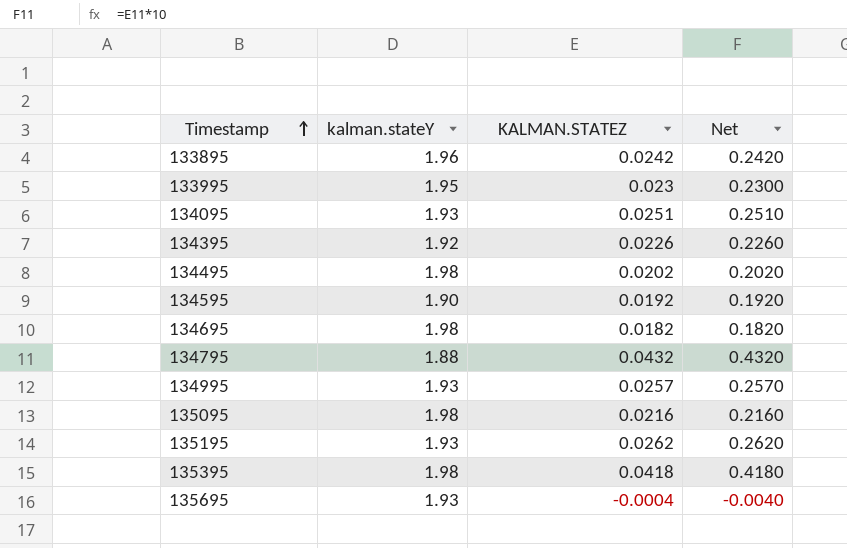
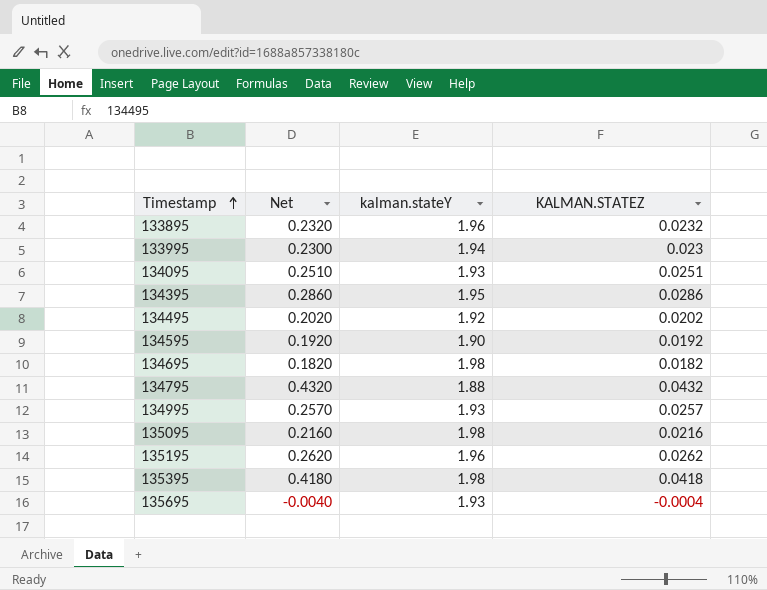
column Net | position: 4 -> 2
133895 | Net: 0.2420 -> 0.2320
133895 | KALMAN.STATEZ: 0.0242 -> 0.0232
133995 | kalman.stateY: 1.95 -> 1.94
134395 | Net: 0.2260 -> 0.2860
134395 | kalman.stateY: 1.92 -> 1.95
134395 | KALMAN.STATEZ: 0.0226 -> 0.0286
134495 | kalman.stateY: 1.98 -> 1.92
135195 | kalman.stateY: 1.93 -> 1.96

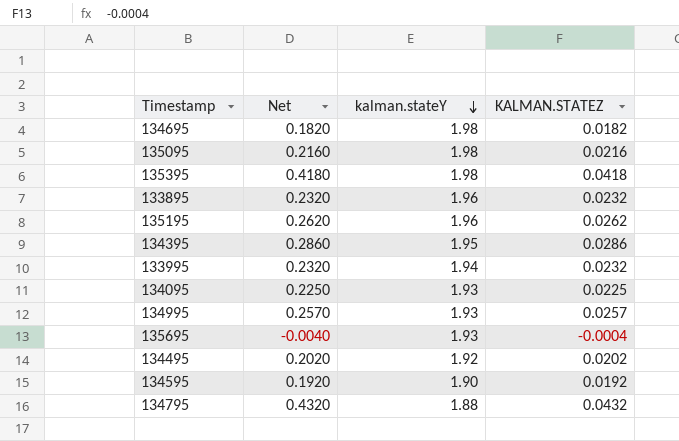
row order: Timestamp ascending -> kalman.stateY descending
133995 | Net: 0.2300 -> 0.2320
133995 | KALMAN.STATEZ: 0.023 -> 0.0232
134095 | Net: 0.2510 -> 0.2250
134095 | KALMAN.STATEZ: 0.0251 -> 0.0225

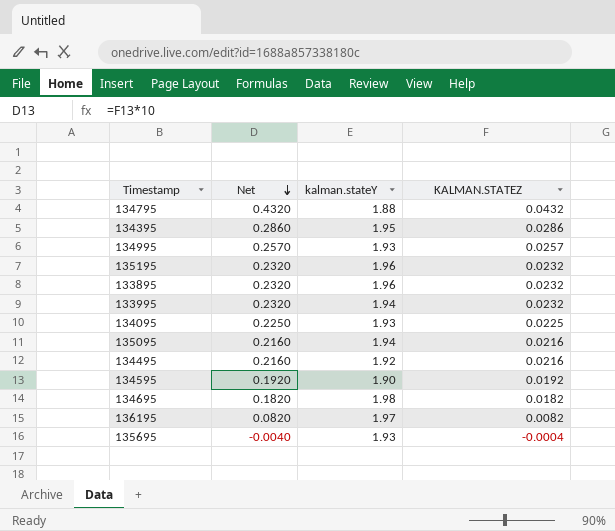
row order: kalman.stateY descending -> Net descending
row 135395: 0.4180 | 1.98 | 0.0418 -> none
135195 | Net: 0.2620 -> 0.2320
135195 | KALMAN.STATEZ: 0.0262 -> 0.0232
135095 | kalman.stateY: 1.98 -> 1.94
134495 | Net: 0.2020 -> 0.2160
134495 | KALMAN.STATEZ: 0.0202 -> 0.0216
row 136195: none -> 0.0820 | 1.97 | 0.0082

